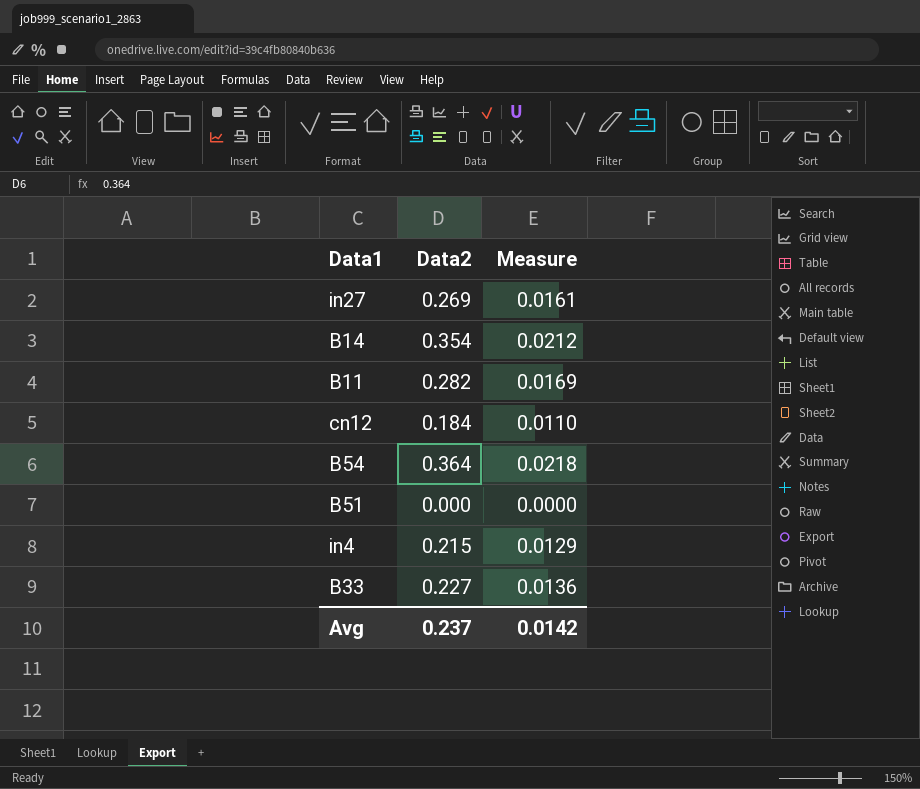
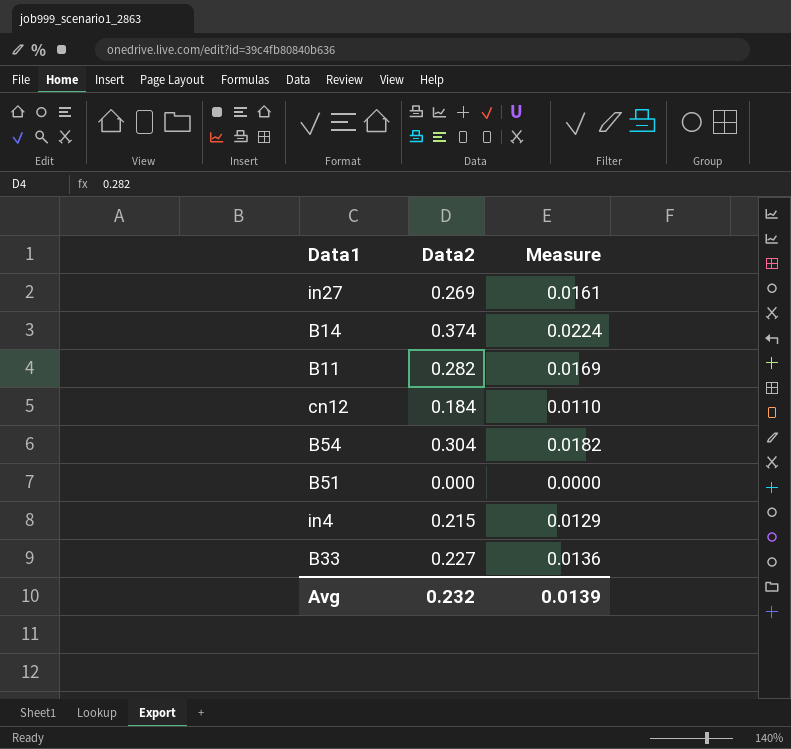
B14 | Data2: 0.354 -> 0.374
B14 | Measure: 0.0212 -> 0.0224
B54 | Data2: 0.364 -> 0.304
B54 | Measure: 0.0218 -> 0.0182
Avg | Data2: 0.237 -> 0.232
Avg | Measure: 0.0142 -> 0.0139

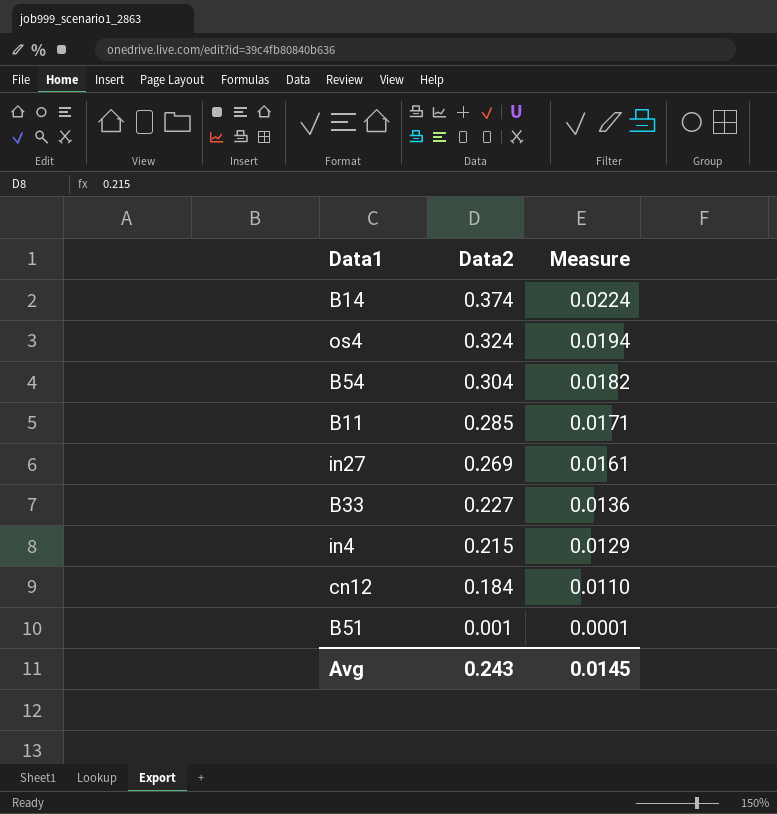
row order: none -> Data2 descending
row os4: none -> 0.324 | 0.0194
B11 | Data2: 0.282 -> 0.285
B11 | Measure: 0.0169 -> 0.0171
B51 | Data2: 0.000 -> 0.001
B51 | Measure: 0.0000 -> 0.0001
Avg | Data2: 0.232 -> 0.243
Avg | Measure: 0.0139 -> 0.0145

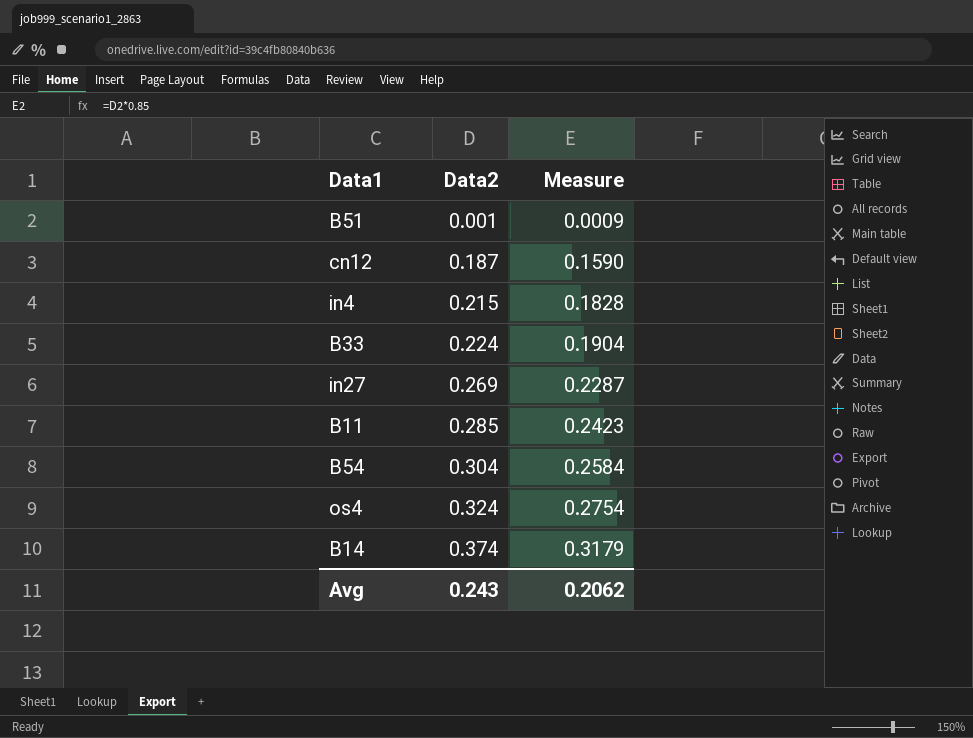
row order: Data2 descending -> Data2 ascending
column Measure | formula: [Data2] * 0.06 -> [Data2] * 0.85
cn12 | Data2: 0.184 -> 0.187
B33 | Data2: 0.227 -> 0.224
Avg | Measure: 0.0145 -> 0.2062

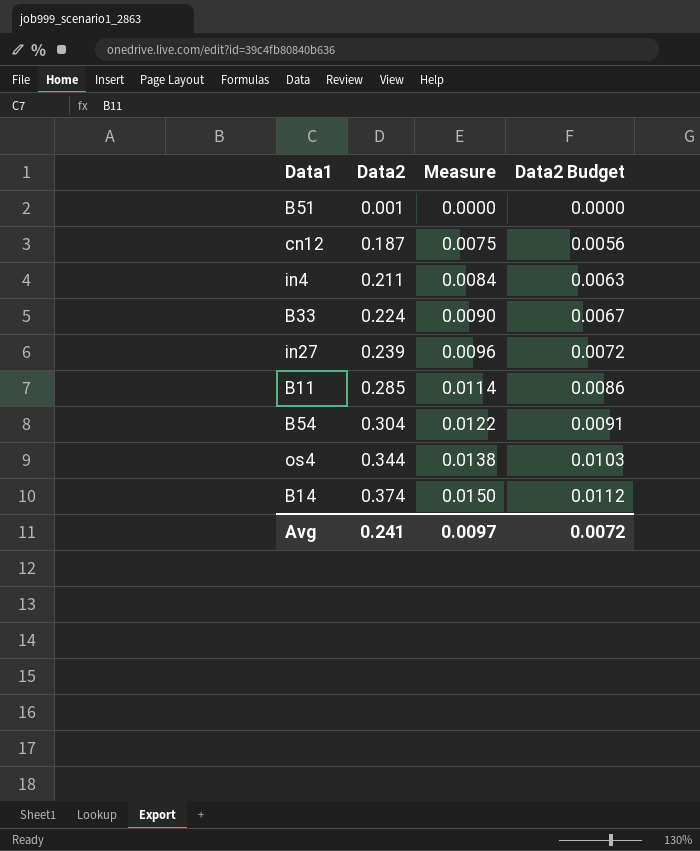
column Measure | formula: [Data2] * 0.85 -> [Data2] * 0.04
column Data2 Budget | formula: none -> [Data2] * 0.03
in4 | Data2: 0.215 -> 0.211
in27 | Data2: 0.269 -> 0.239
os4 | Data2: 0.324 -> 0.344
Avg | Data2: 0.243 -> 0.241
Avg | Measure: 0.2062 -> 0.0097

